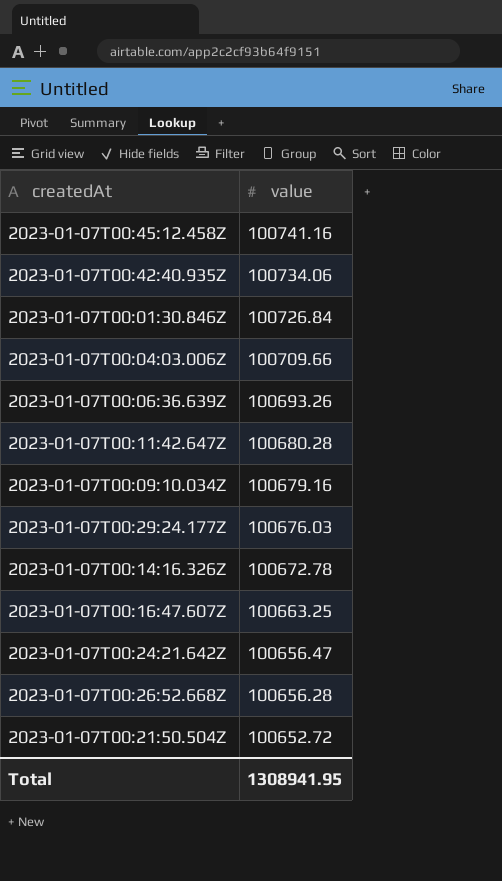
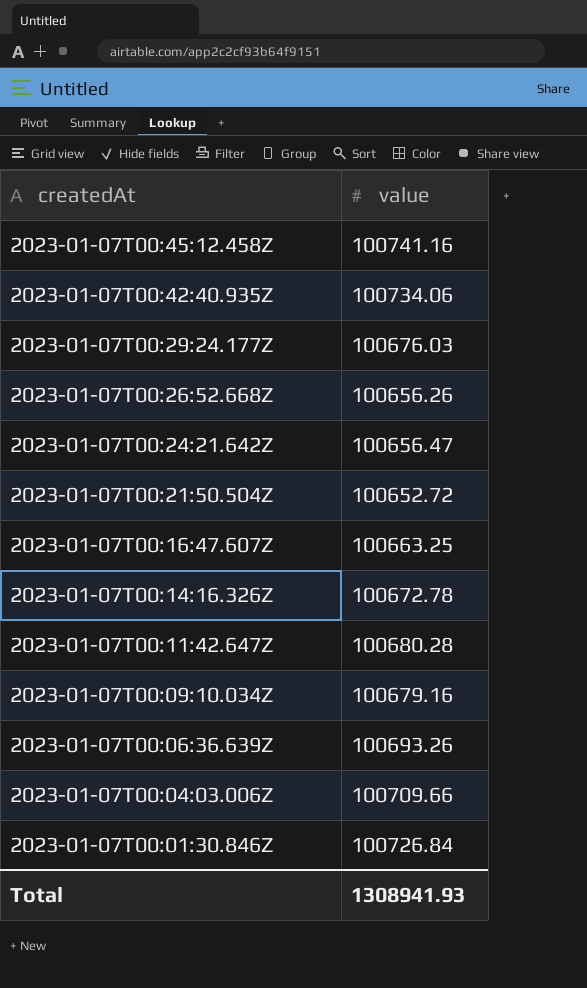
row order: value descending -> createdAt descending
2023-01-07T00:26:52.668Z | value: 100656.28 -> 100656.26
Total | value: 1308941.95 -> 1308941.93

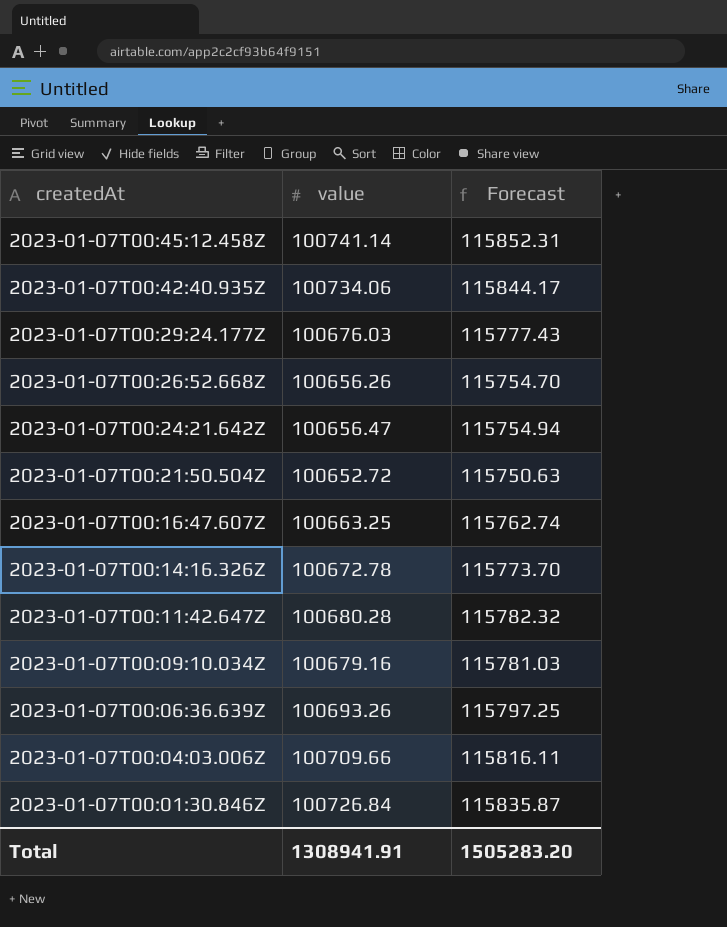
column Forecast | formula: none -> [value] * 1.15
2023-01-07T00:45:12.458Z | value: 100741.16 -> 100741.14
Total | value: 1308941.93 -> 1308941.91

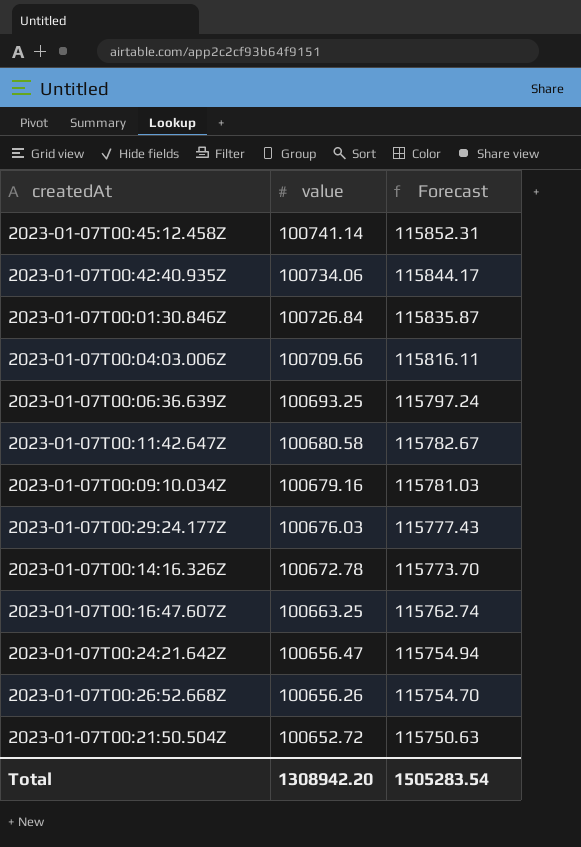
row order: createdAt descending -> value descending
2023-01-07T00:06:36.639Z | value: 100693.26 -> 100693.25
2023-01-07T00:06:36.639Z | Forecast: 115797.25 -> 115797.24
2023-01-07T00:11:42.647Z | value: 100680.28 -> 100680.58
2023-01-07T00:11:42.647Z | Forecast: 115782.32 -> 115782.67
Total | value: 1308941.91 -> 1308942.20
Total | Forecast: 1505283.20 -> 1505283.54

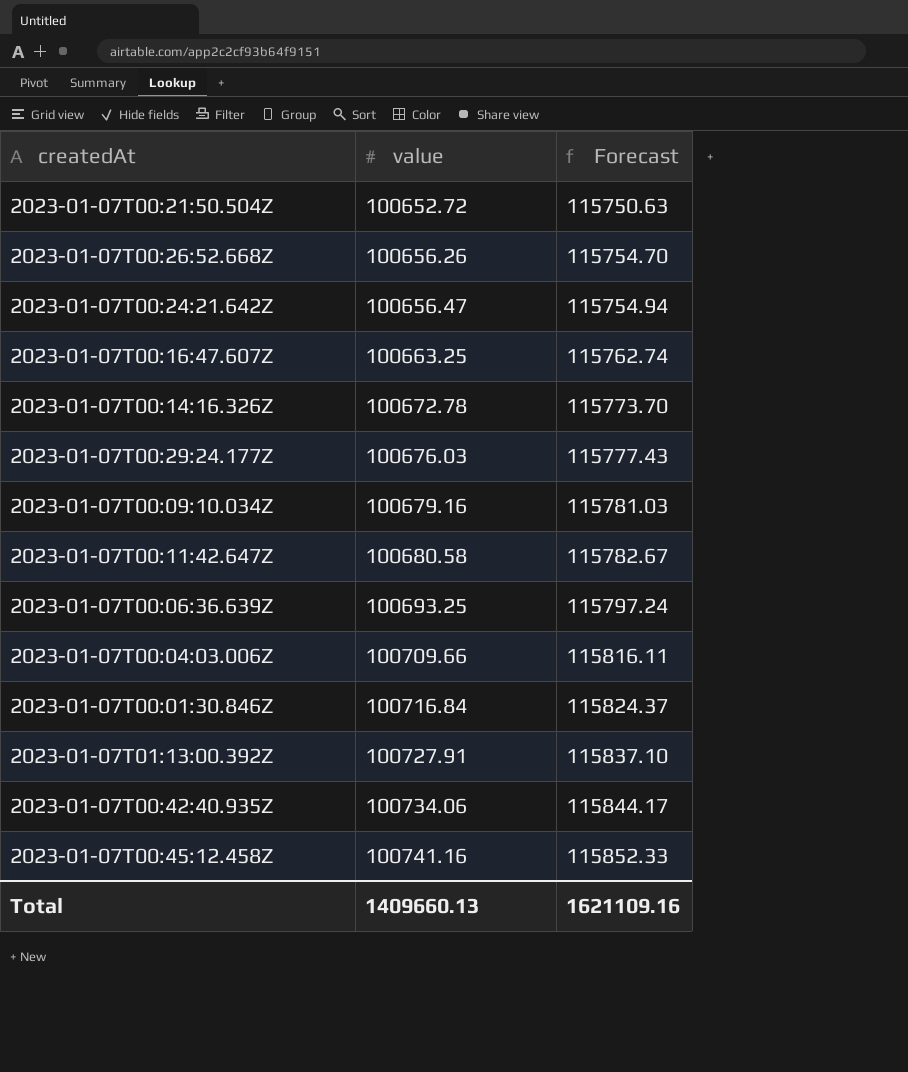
row order: value descending -> value ascending
2023-01-07T00:01:30.846Z | value: 100726.84 -> 100716.84
2023-01-07T00:01:30.846Z | Forecast: 115835.87 -> 115824.37
row 2023-01-07T01:13:00.392Z: none -> 100727.91 | 115837.10
2023-01-07T00:45:12.458Z | value: 100741.14 -> 100741.16
2023-01-07T00:45:12.458Z | Forecast: 115852.31 -> 115852.33
Total | value: 1308942.20 -> 1409660.13
Total | Forecast: 1505283.54 -> 1621109.16

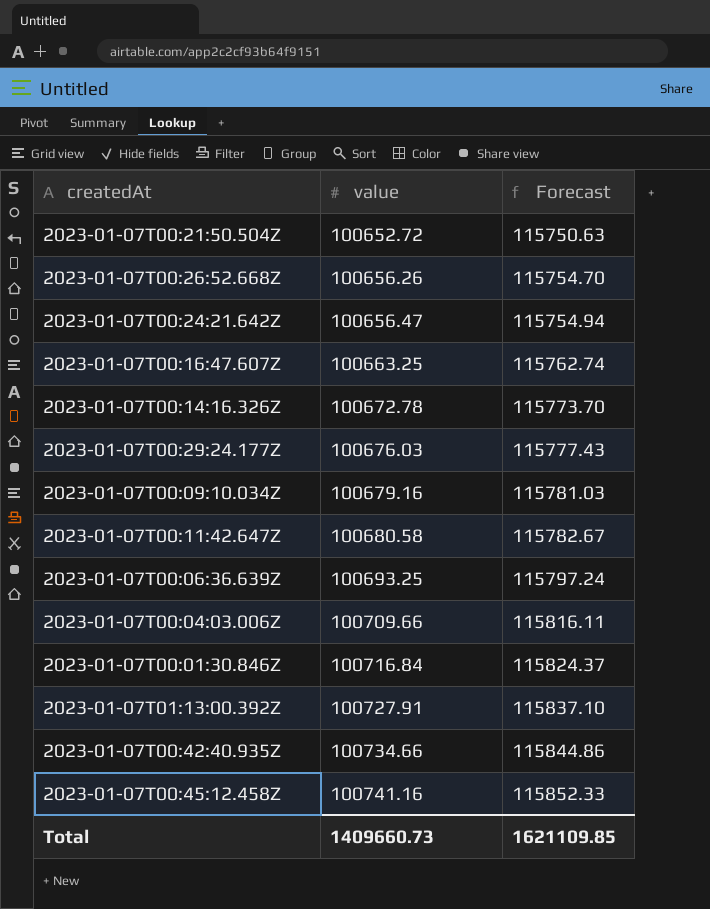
2023-01-07T00:42:40.935Z | value: 100734.06 -> 100734.66
2023-01-07T00:42:40.935Z | Forecast: 115844.17 -> 115844.86
Total | value: 1409660.13 -> 1409660.73
Total | Forecast: 1621109.16 -> 1621109.85

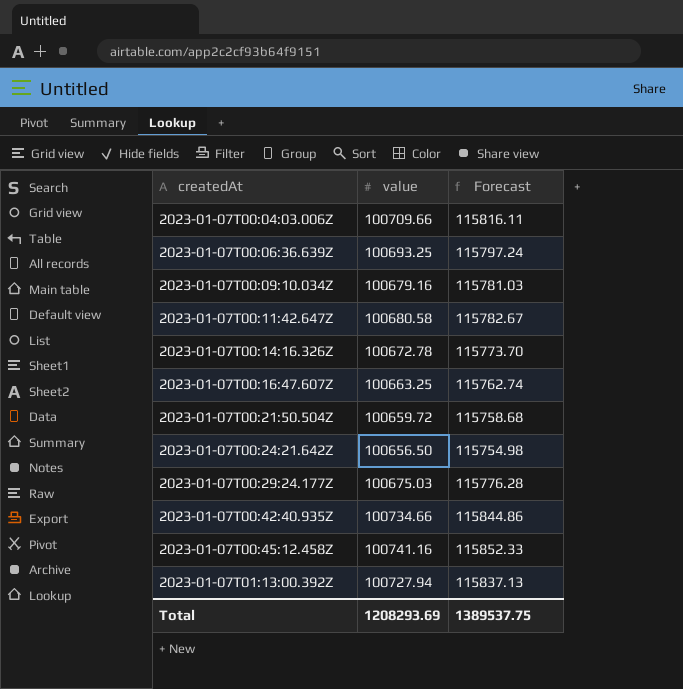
row order: value ascending -> createdAt ascending
row 2023-01-07T00:26:52.668Z: 100656.26 | 115754.70 -> none
row 2023-01-07T00:01:30.846Z: 100716.84 | 115824.37 -> none
2023-01-07T00:21:50.504Z | value: 100652.72 -> 100659.72
2023-01-07T00:21:50.504Z | Forecast: 115750.63 -> 115758.68
2023-01-07T00:24:21.642Z | value: 100656.47 -> 100656.50
2023-01-07T00:24:21.642Z | Forecast: 115754.94 -> 115754.98
2023-01-07T00:29:24.177Z | value: 100676.03 -> 100675.03
2023-01-07T00:29:24.177Z | Forecast: 115777.43 -> 115776.28
2023-01-07T01:13:00.392Z | value: 100727.91 -> 100727.94
2023-01-07T01:13:00.392Z | Forecast: 115837.10 -> 115837.13
Total | value: 1409660.73 -> 1208293.69
Total | Forecast: 1621109.85 -> 1389537.75

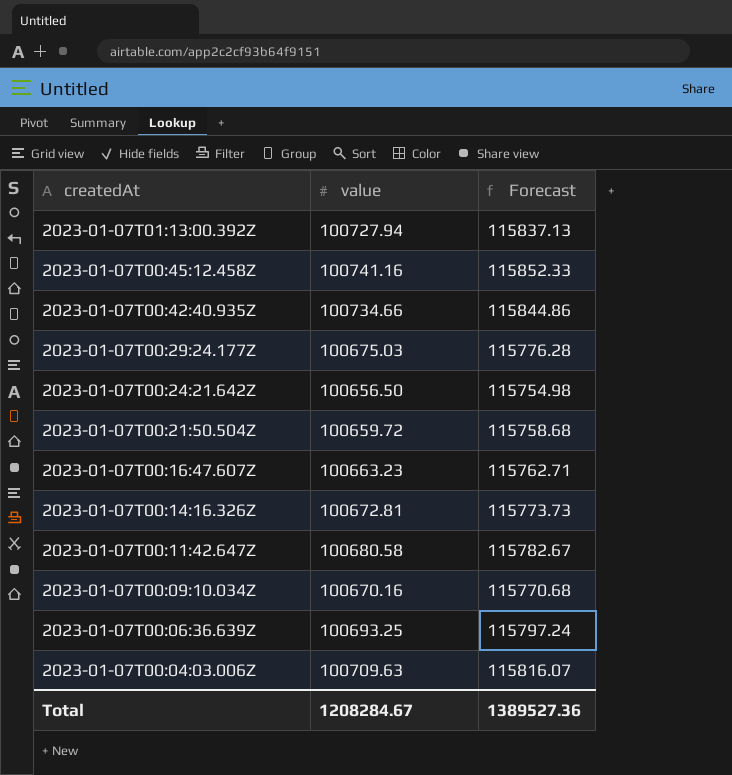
row order: createdAt ascending -> createdAt descending
2023-01-07T00:16:47.607Z | value: 100663.25 -> 100663.23
2023-01-07T00:16:47.607Z | Forecast: 115762.74 -> 115762.71
2023-01-07T00:14:16.326Z | value: 100672.78 -> 100672.81
2023-01-07T00:14:16.326Z | Forecast: 115773.70 -> 115773.73
2023-01-07T00:09:10.034Z | value: 100679.16 -> 100670.16
2023-01-07T00:09:10.034Z | Forecast: 115781.03 -> 115770.68
2023-01-07T00:04:03.006Z | value: 100709.66 -> 100709.63
2023-01-07T00:04:03.006Z | Forecast: 115816.11 -> 115816.07
Total | value: 1208293.69 -> 1208284.67
Total | Forecast: 1389537.75 -> 1389527.36

